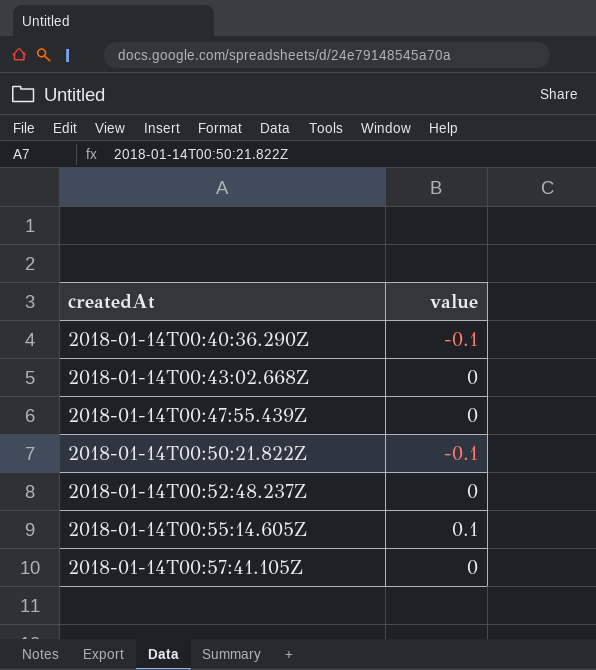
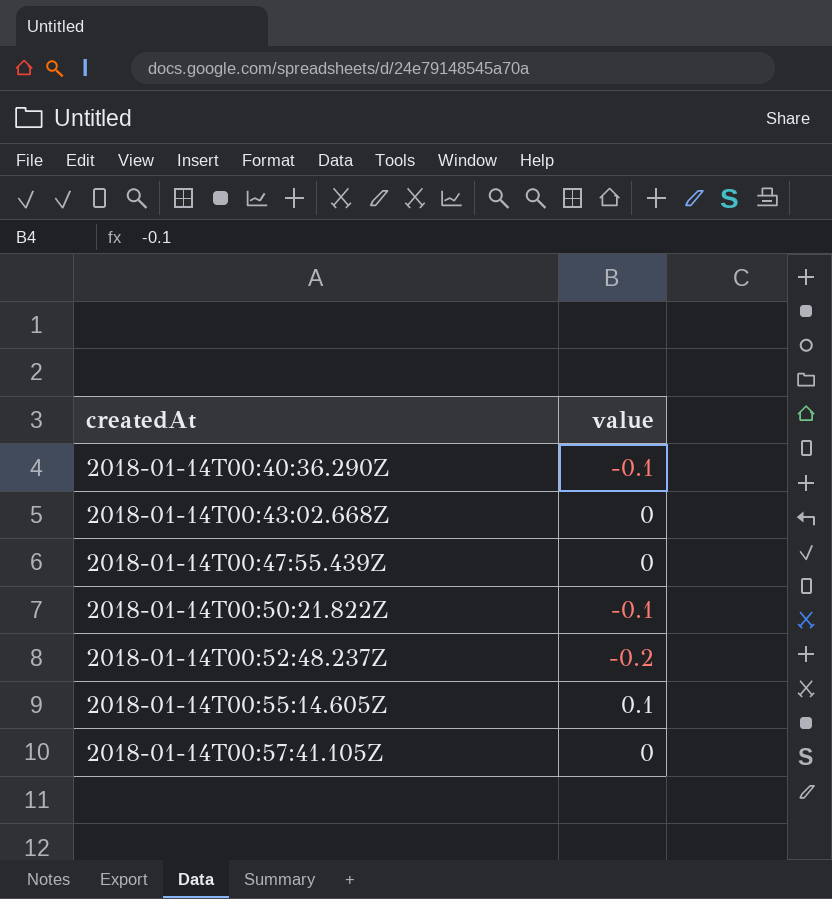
2018-01-14T00:52:48.237Z | value: 0 -> -0.2

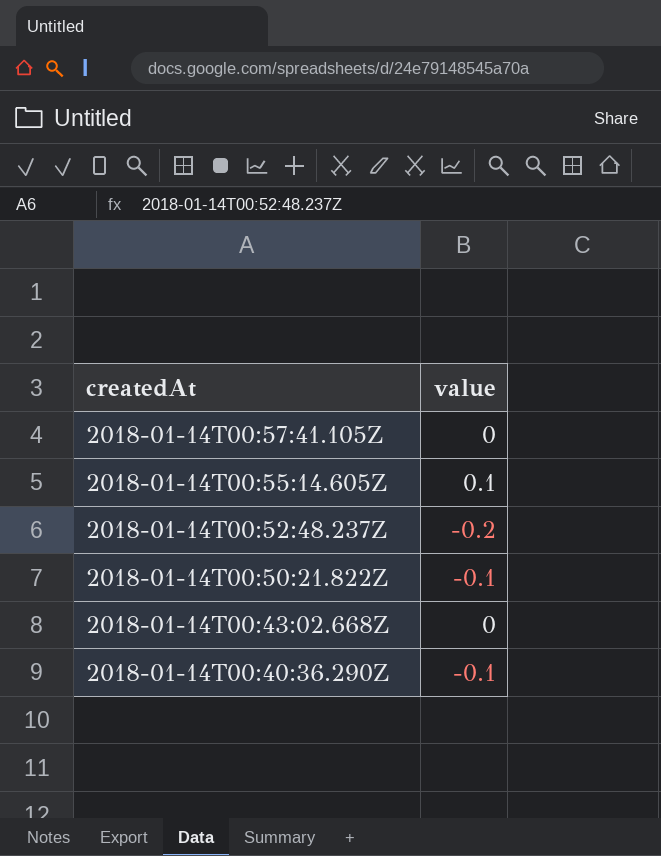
row order: createdAt ascending -> createdAt descending
row 2018-01-14T00:47:55.439Z: 0 -> none

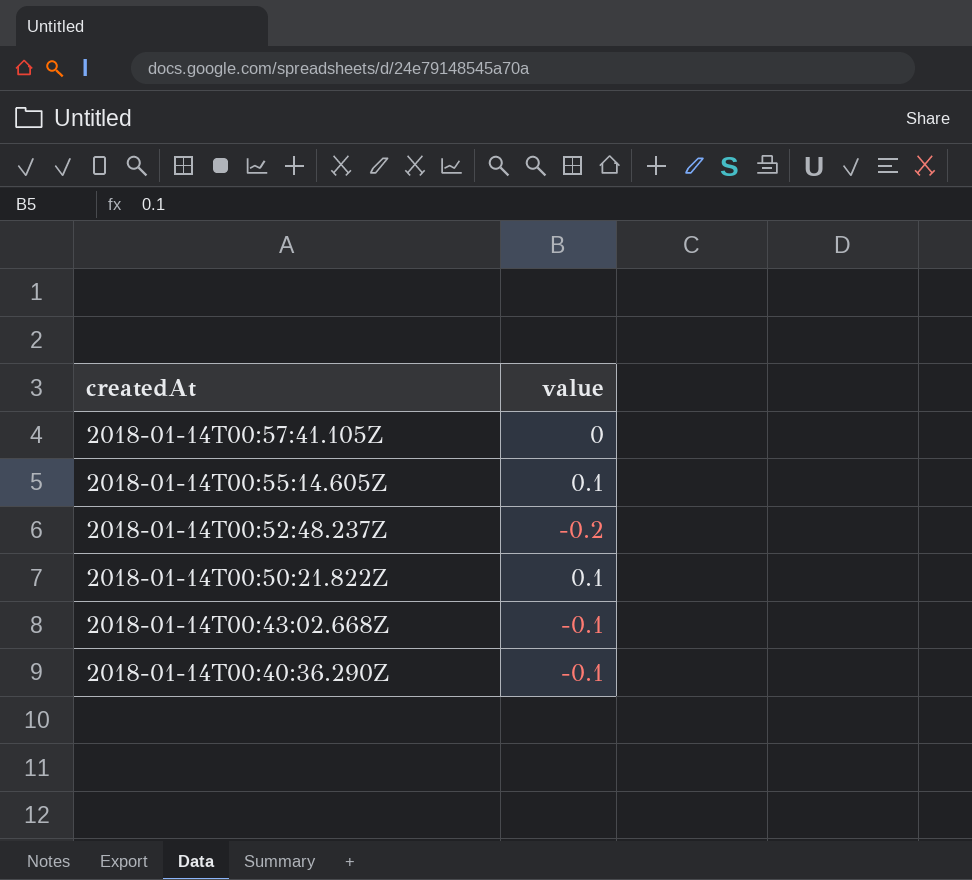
2018-01-14T00:50:21.822Z | value: -0.1 -> 0.1
2018-01-14T00:43:02.668Z | value: 0 -> -0.1

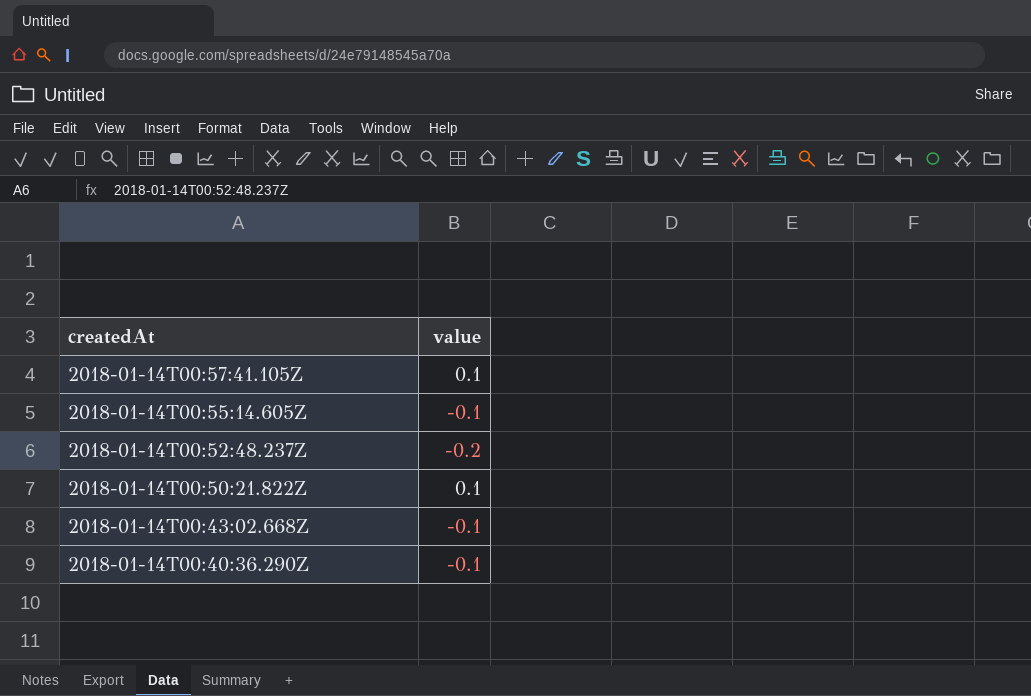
2018-01-14T00:57:41.105Z | value: 0 -> 0.1
2018-01-14T00:55:14.605Z | value: 0.1 -> -0.1

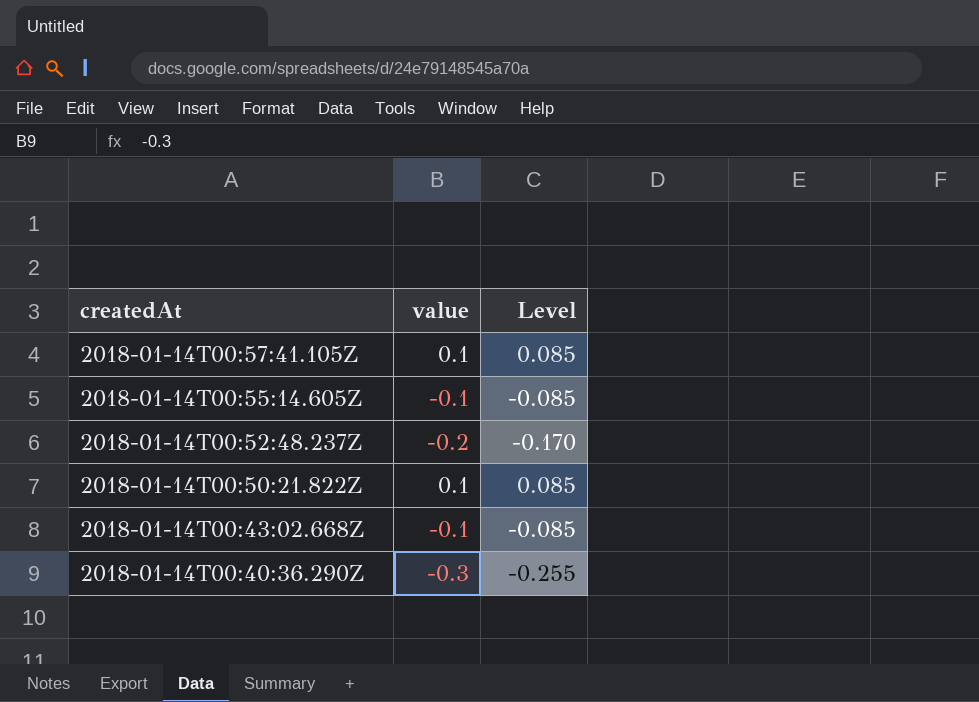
column Level | formula: none -> [value] * 0.85
2018-01-14T00:40:36.290Z | value: -0.1 -> -0.3

